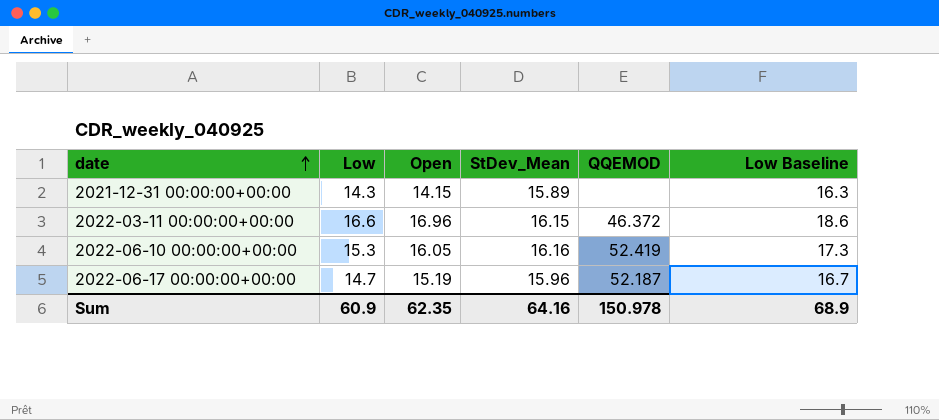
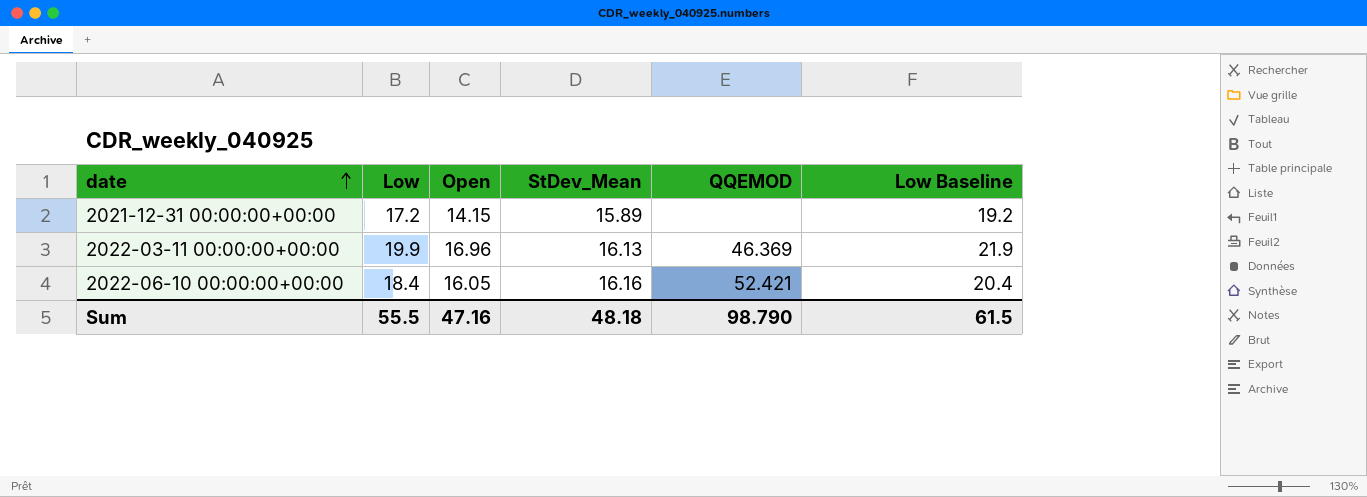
row 2022-06-17 00:00:00+00:00: 14.7 | 15.19 | 15.96 | 52.187 | 16.7 -> none
2021-12-31 00:00:00+00:00 | Low: 14.3 -> 17.2
2021-12-31 00:00:00+00:00 | Low Baseline: 16.3 -> 19.2
2022-03-11 00:00:00+00:00 | Low: 16.6 -> 19.9
2022-03-11 00:00:00+00:00 | StDev_Mean: 16.15 -> 16.13
2022-03-11 00:00:00+00:00 | QQEMOD: 46.372 -> 46.369
2022-03-11 00:00:00+00:00 | Low Baseline: 18.6 -> 21.9
2022-06-10 00:00:00+00:00 | Low: 15.3 -> 18.4
2022-06-10 00:00:00+00:00 | QQEMOD: 52.419 -> 52.421
2022-06-10 00:00:00+00:00 | Low Baseline: 17.3 -> 20.4
Sum | Low: 60.9 -> 55.5
Sum | Open: 62.35 -> 47.16
Sum | StDev_Mean: 64.16 -> 48.18
Sum | QQEMOD: 150.978 -> 98.790
Sum | Low Baseline: 68.9 -> 61.5

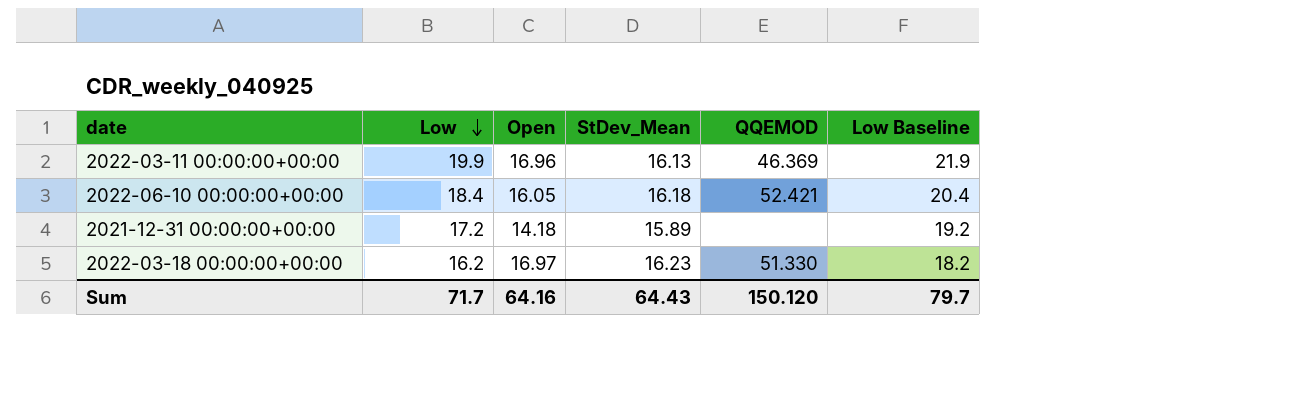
row order: date ascending -> Low descending
2022-06-10 00:00:00+00:00 | StDev_Mean: 16.16 -> 16.18
2021-12-31 00:00:00+00:00 | Open: 14.15 -> 14.18
row 2022-03-18 00:00:00+00:00: none -> 16.2 | 16.97 | 16.23 | 51.330 | 18.2
Sum | Low: 55.5 -> 71.7
Sum | Open: 47.16 -> 64.16
Sum | StDev_Mean: 48.18 -> 64.43
Sum | QQEMOD: 98.790 -> 150.120
Sum | Low Baseline: 61.5 -> 79.7

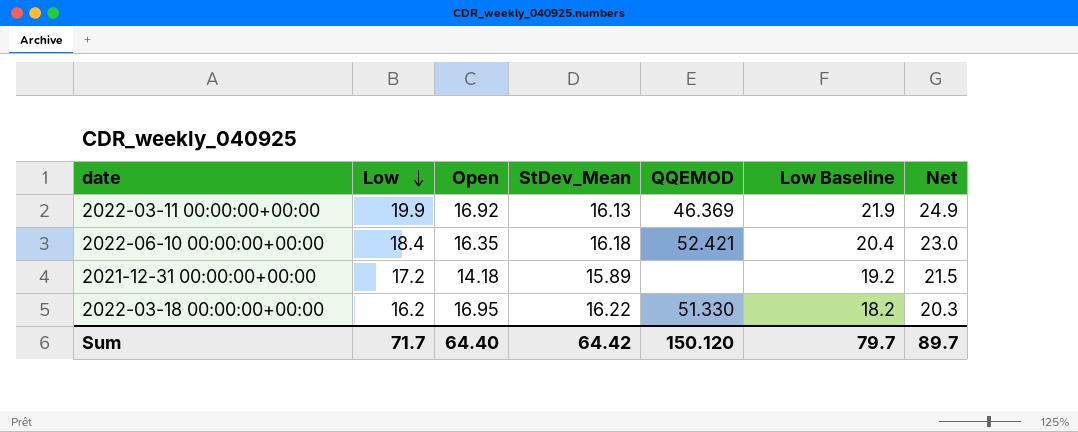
column Net | formula: none -> [Low] * 1.25
2022-03-11 00:00:00+00:00 | Open: 16.96 -> 16.92
2022-06-10 00:00:00+00:00 | Open: 16.05 -> 16.35
2022-03-18 00:00:00+00:00 | Open: 16.97 -> 16.95
2022-03-18 00:00:00+00:00 | StDev_Mean: 16.23 -> 16.22
Sum | Open: 64.16 -> 64.40
Sum | StDev_Mean: 64.43 -> 64.42

